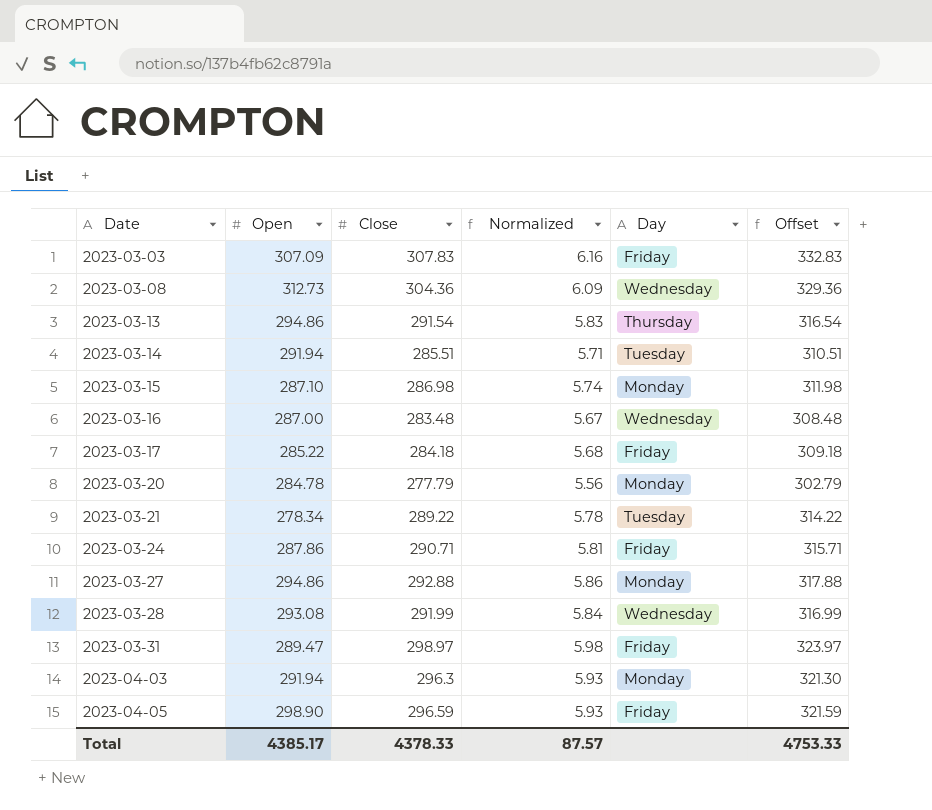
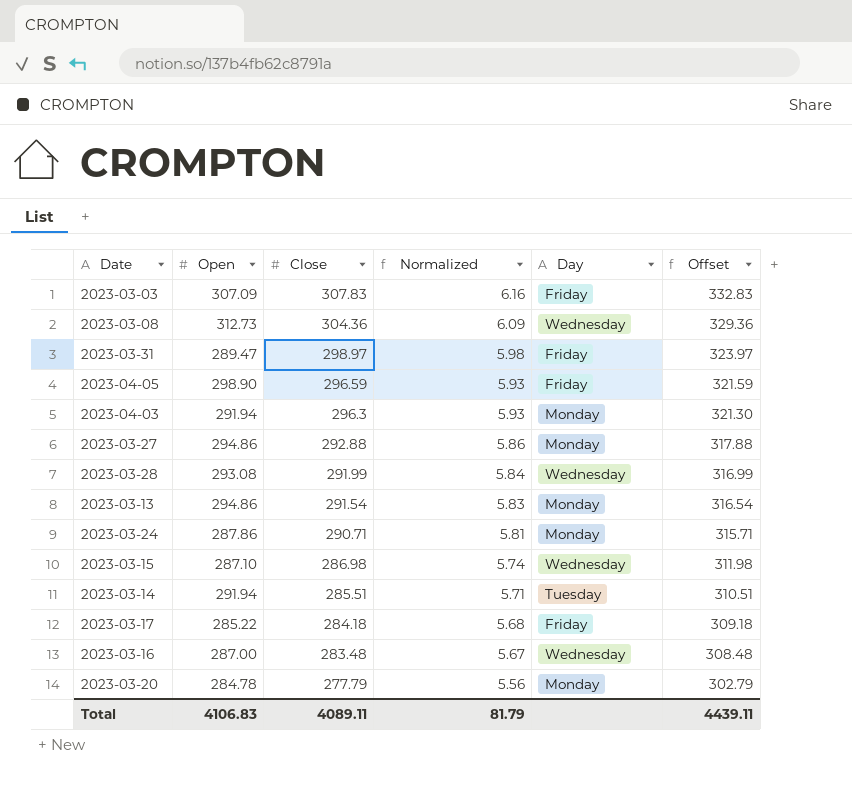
row order: Date ascending -> Close descending
row 2023-03-21: 278.34 | 289.22 | 5.78 | Tuesday | 314.22 -> none
2023-03-13 | Day: Thursday -> Monday
2023-03-24 | Day: Friday -> Monday
2023-03-15 | Day: Monday -> Wednesday
Total | Open: 4385.17 -> 4106.83
Total | Close: 4378.33 -> 4089.11
Total | Normalized: 87.57 -> 81.79
Total | Offset: 4753.33 -> 4439.11

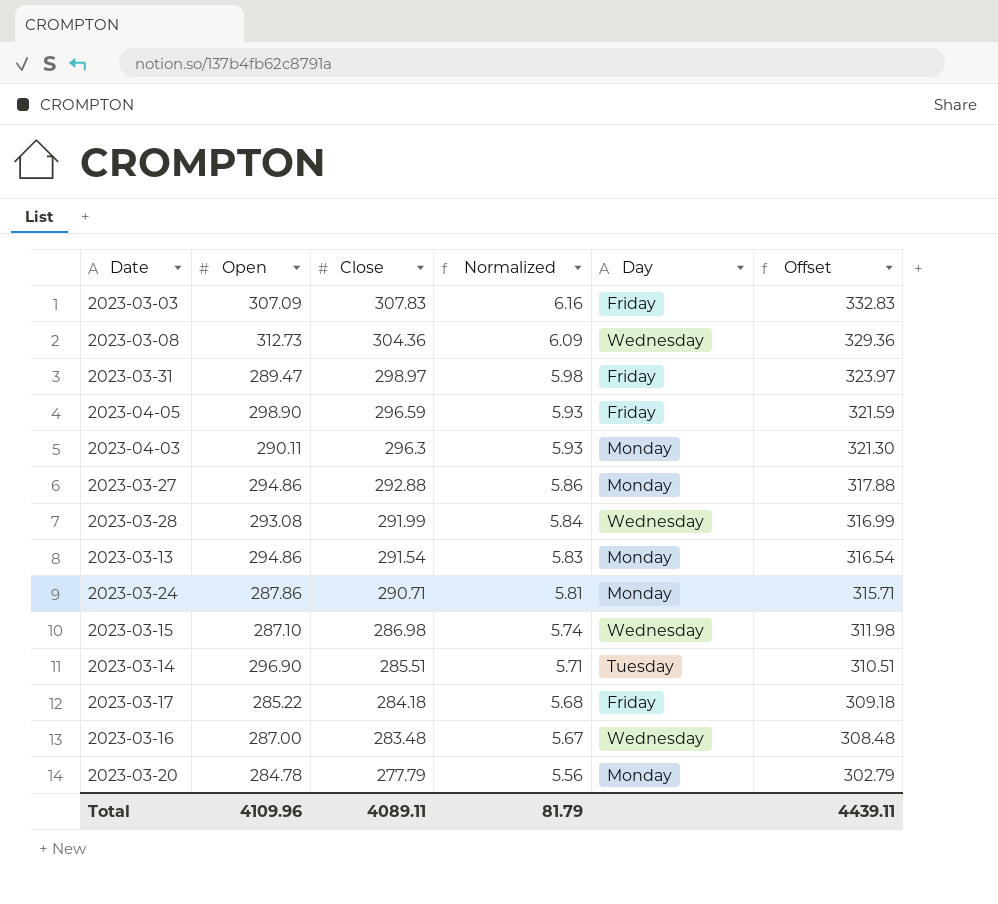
2023-04-03 | Open: 291.94 -> 290.11
2023-03-14 | Open: 291.94 -> 296.90
Total | Open: 4106.83 -> 4109.96

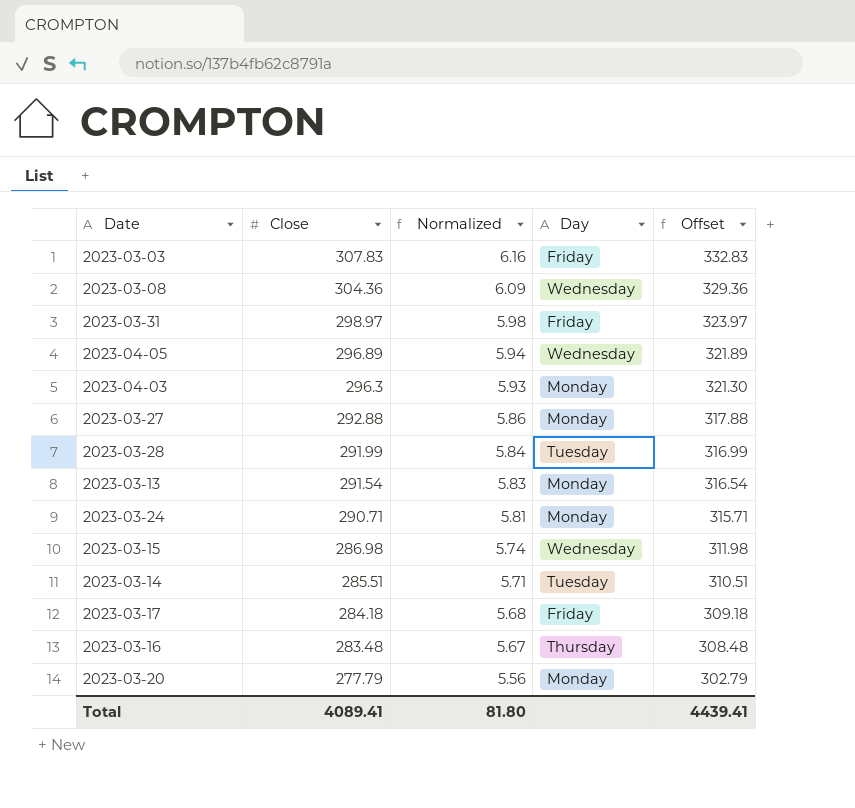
column Open | position: 2 -> none
2023-04-05 | Close: 296.59 -> 296.89
2023-04-05 | Normalized: 5.93 -> 5.94
2023-04-05 | Day: Friday -> Wednesday
2023-04-05 | Offset: 321.59 -> 321.89
2023-03-28 | Day: Wednesday -> Tuesday
2023-03-16 | Day: Wednesday -> Thursday
Total | Close: 4089.11 -> 4089.41
Total | Normalized: 81.79 -> 81.80
Total | Offset: 4439.11 -> 4439.41

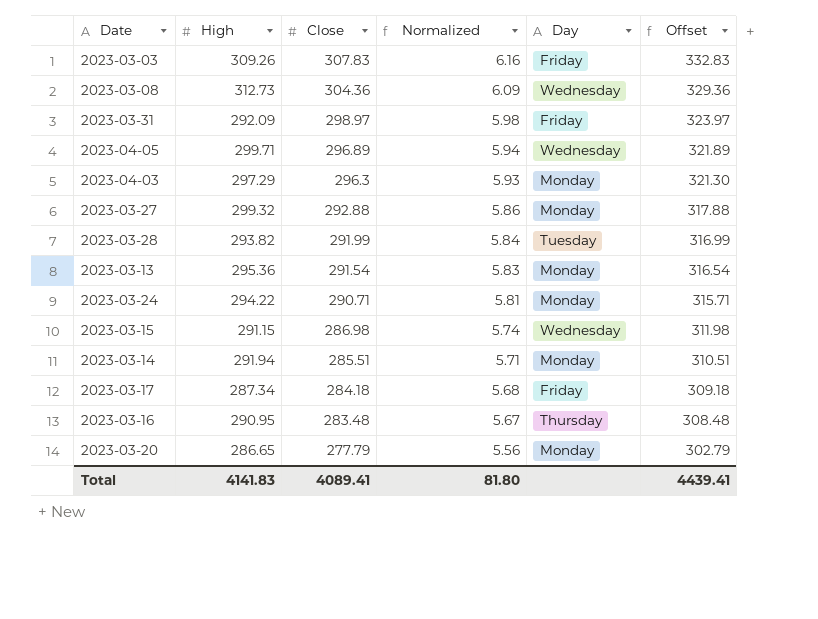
column High | position: none -> 2
2023-03-14 | Day: Tuesday -> Monday

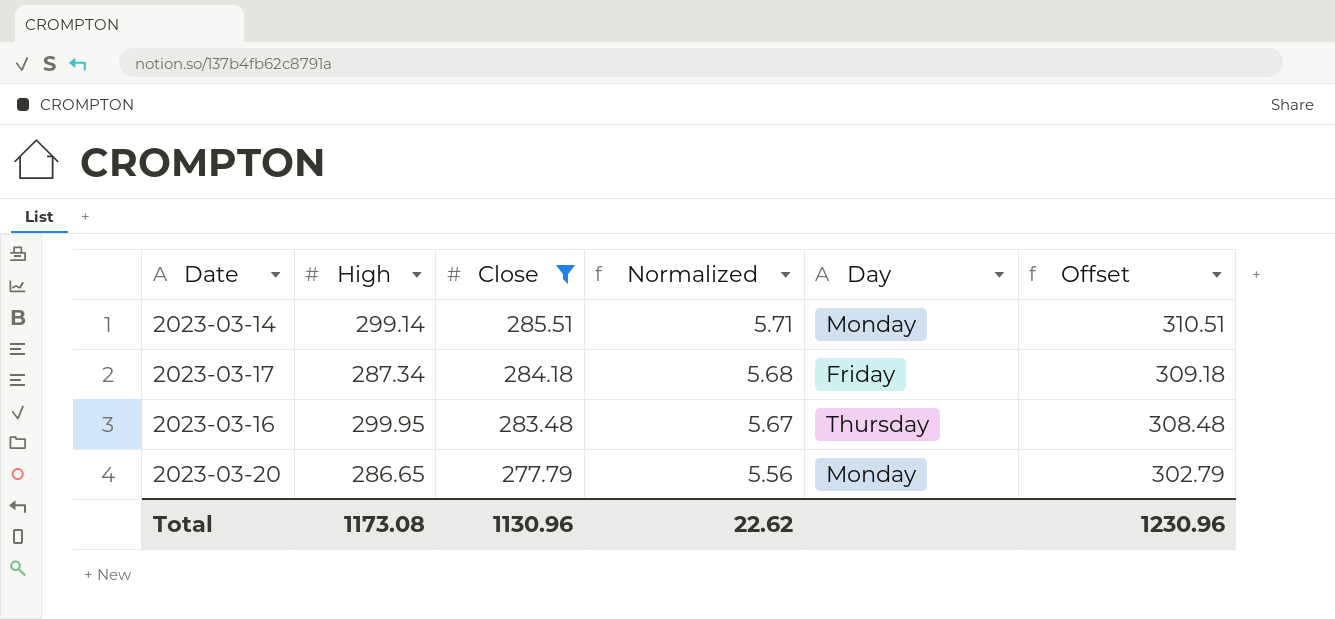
filter: none -> Close <= 285.51
2023-03-14 | High: 291.94 -> 299.14
2023-03-16 | High: 290.95 -> 299.95
Total | High: 4141.83 -> 1173.08
Total | Close: 4089.41 -> 1130.96
Total | Normalized: 81.80 -> 22.62
Total | Offset: 4439.41 -> 1230.96

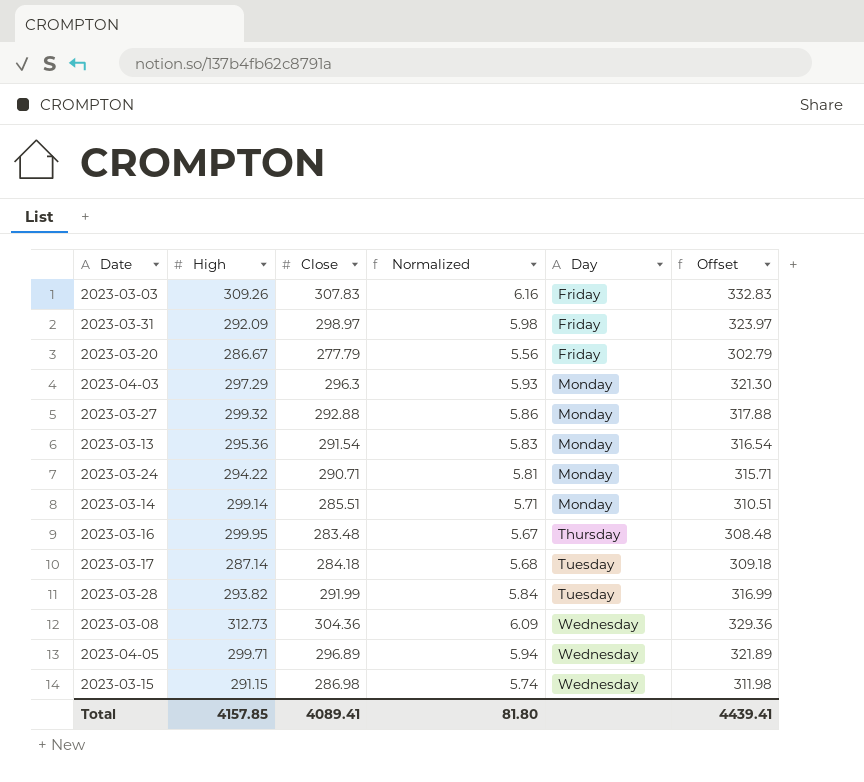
filter: Close <= 285.51 -> none
row order: Close descending -> Day ascending
2023-03-20 | High: 286.65 -> 286.67
2023-03-20 | Day: Monday -> Friday
2023-03-17 | High: 287.34 -> 287.14
2023-03-17 | Day: Friday -> Tuesday
Total | High: 1173.08 -> 4157.85
Total | Close: 1130.96 -> 4089.41
Total | Normalized: 22.62 -> 81.80
Total | Offset: 1230.96 -> 4439.41

